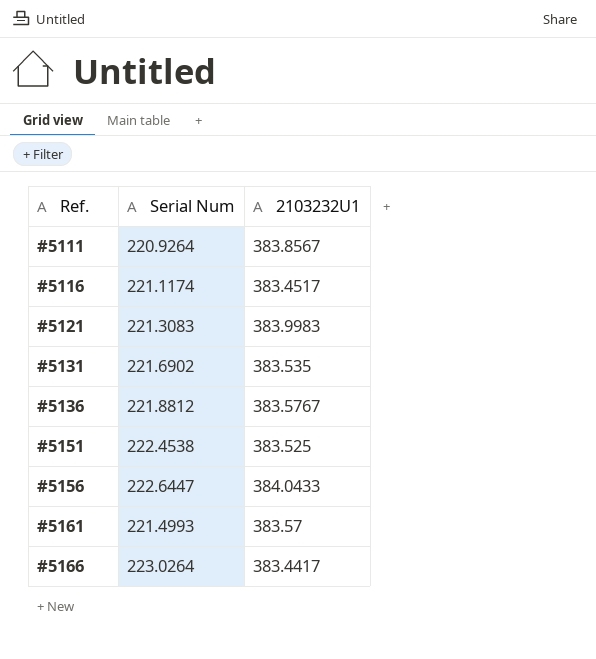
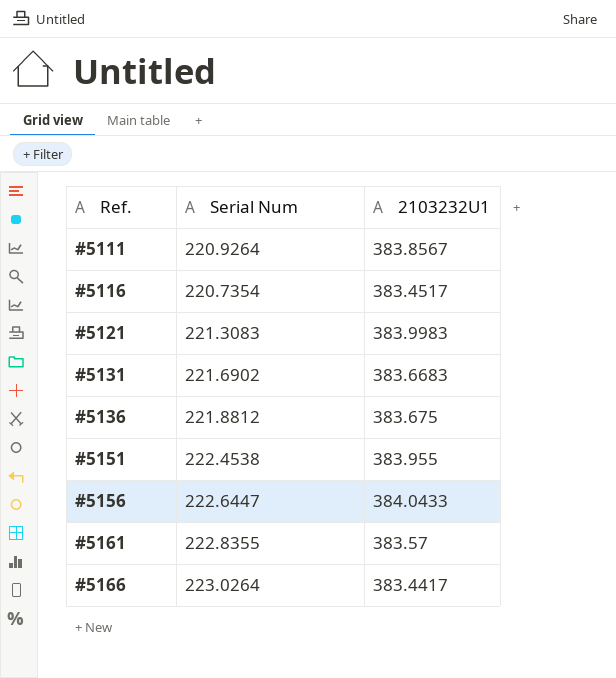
#5116 | Serial Num: 221.1174 -> 220.7354
#5131 | 2103232U1: 383.535 -> 383.6683
#5136 | 2103232U1: 383.5767 -> 383.675
#5151 | 2103232U1: 383.525 -> 383.955
#5161 | Serial Num: 221.4993 -> 222.8355

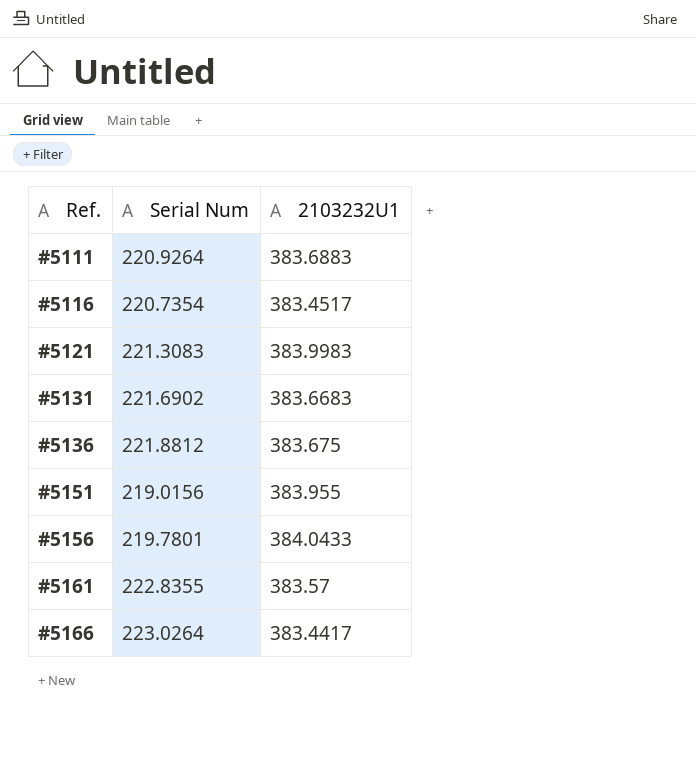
#5111 | 2103232U1: 383.8567 -> 383.6883
#5151 | Serial Num: 222.4538 -> 219.0156
#5156 | Serial Num: 222.6447 -> 219.7801

